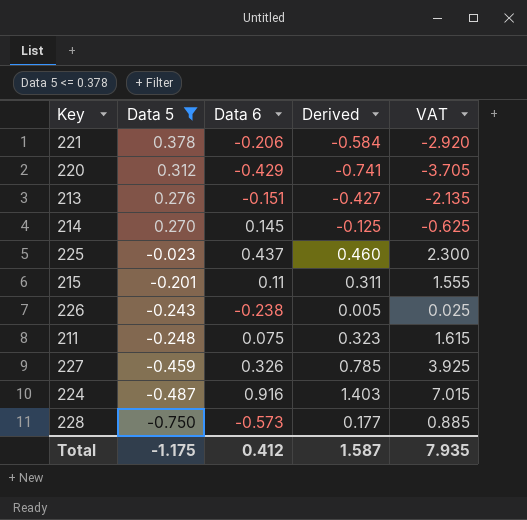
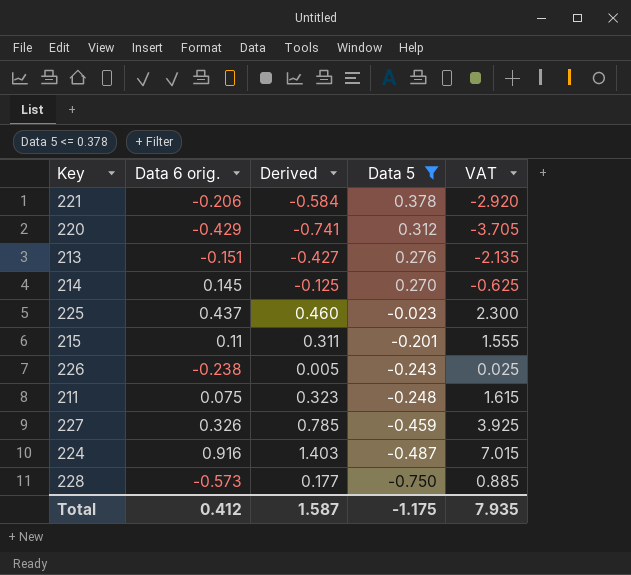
column name: Data 6 -> Data 6 orig.
column Data 5 | position: 2 -> 4

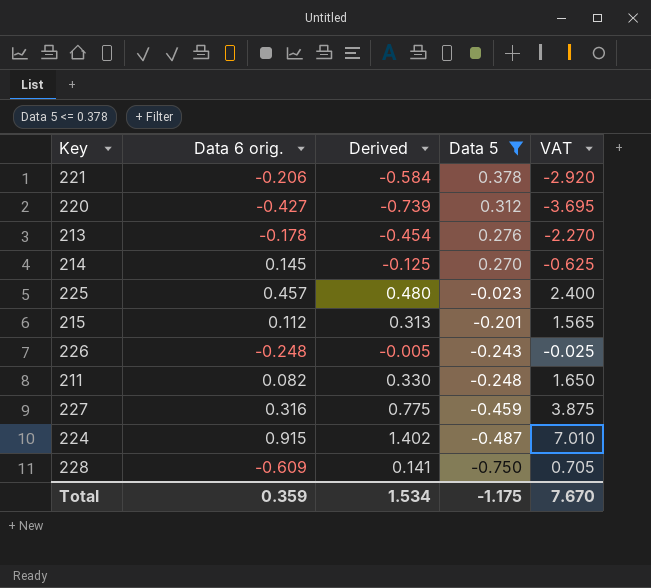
220 | Data 6 orig.: -0.429 -> -0.427
220 | Derived: -0.741 -> -0.739
220 | VAT: -3.705 -> -3.695
213 | Data 6 orig.: -0.151 -> -0.178
213 | Derived: -0.427 -> -0.454
213 | VAT: -2.135 -> -2.270
225 | Data 6 orig.: 0.437 -> 0.457
225 | Derived: 0.460 -> 0.480
225 | VAT: 2.300 -> 2.400
215 | Data 6 orig.: 0.11 -> 0.112
215 | Derived: 0.311 -> 0.313
215 | VAT: 1.555 -> 1.565
226 | Data 6 orig.: -0.238 -> -0.248
226 | Derived: 0.005 -> -0.005
226 | VAT: 0.025 -> -0.025
211 | Data 6 orig.: 0.075 -> 0.082
211 | Derived: 0.323 -> 0.330
211 | VAT: 1.615 -> 1.650
227 | Data 6 orig.: 0.326 -> 0.316
227 | Derived: 0.785 -> 0.775
227 | VAT: 3.925 -> 3.875
224 | Data 6 orig.: 0.916 -> 0.915
224 | Derived: 1.403 -> 1.402
224 | VAT: 7.015 -> 7.010
228 | Data 6 orig.: -0.573 -> -0.609
228 | Derived: 0.177 -> 0.141
228 | VAT: 0.885 -> 0.705
Total | Data 6 orig.: 0.412 -> 0.359
Total | Derived: 1.587 -> 1.534
Total | VAT: 7.935 -> 7.670

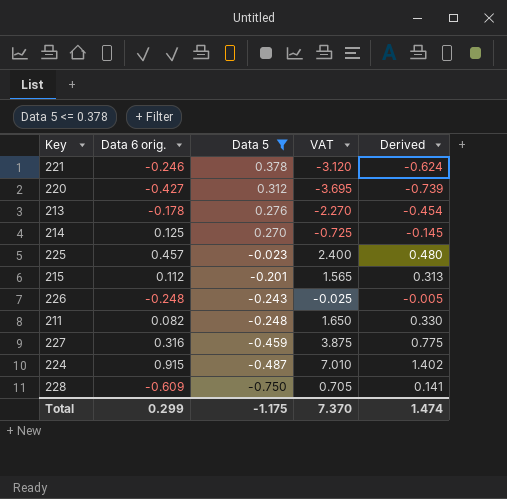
column Derived | position: 3 -> 5
221 | Data 6 orig.: -0.206 -> -0.246
221 | VAT: -2.920 -> -3.120
221 | Derived: -0.584 -> -0.624
214 | Data 6 orig.: 0.145 -> 0.125
214 | VAT: -0.625 -> -0.725
214 | Derived: -0.125 -> -0.145
Total | Data 6 orig.: 0.359 -> 0.299
Total | VAT: 7.670 -> 7.370
Total | Derived: 1.534 -> 1.474

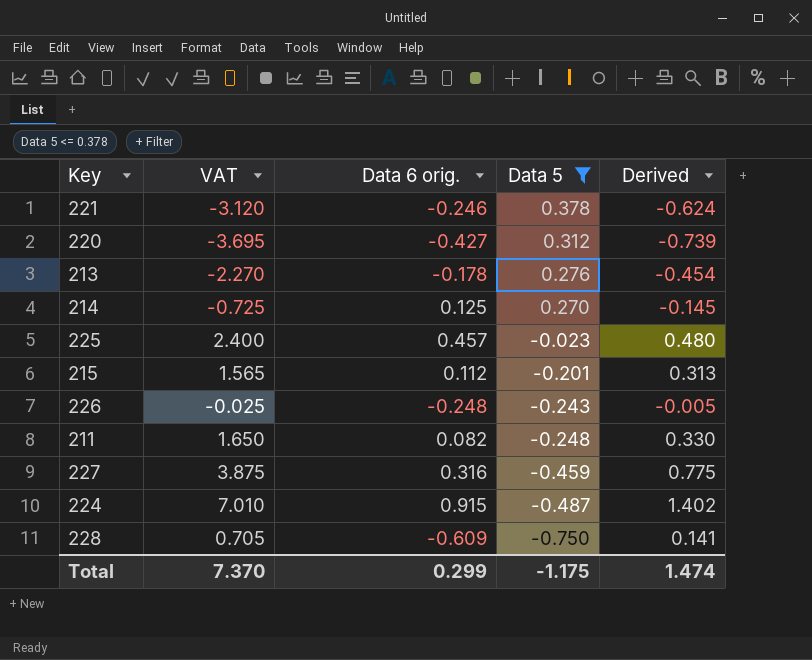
column VAT | position: 4 -> 2

